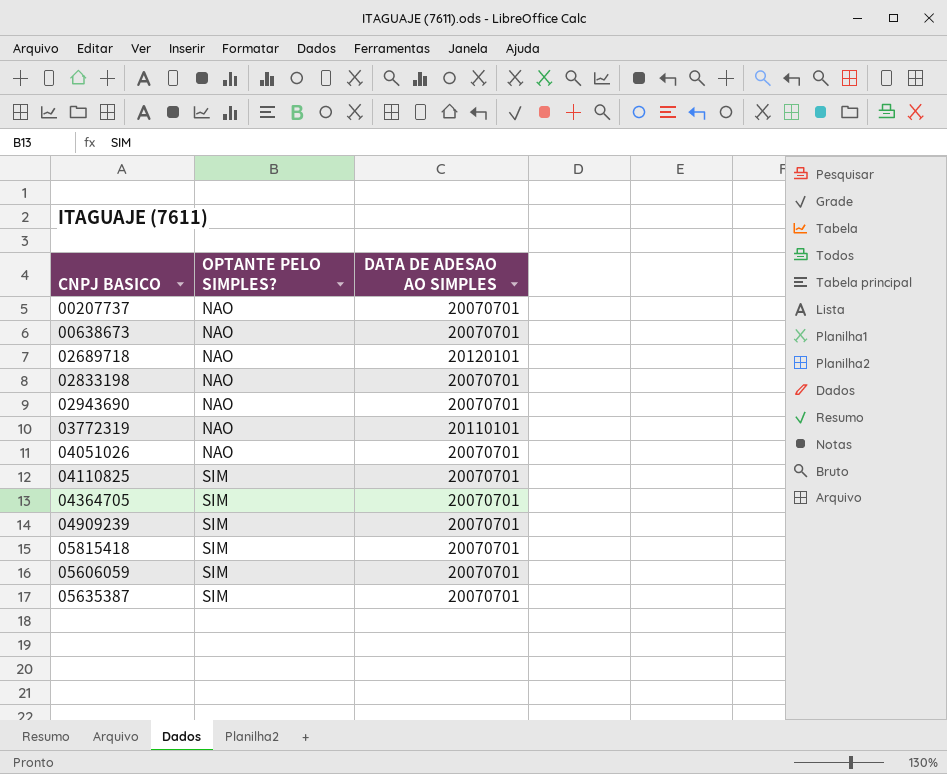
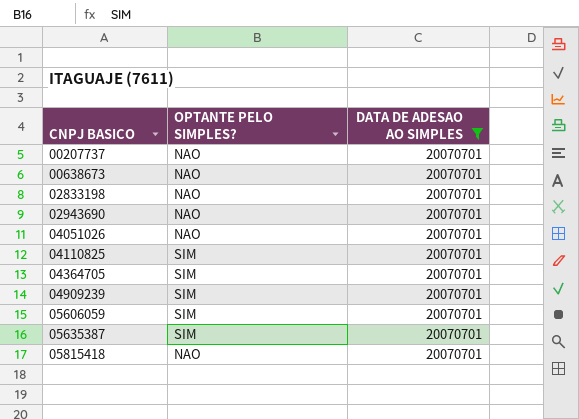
filter: none -> DATA DE ADESAO AO SIMPLES = 20070701
row order: OPTANTE PELO SIMPLES? ascending -> CNPJ BASICO ascending
05815418 | OPTANTE PELO SIMPLES?: SIM -> NAO

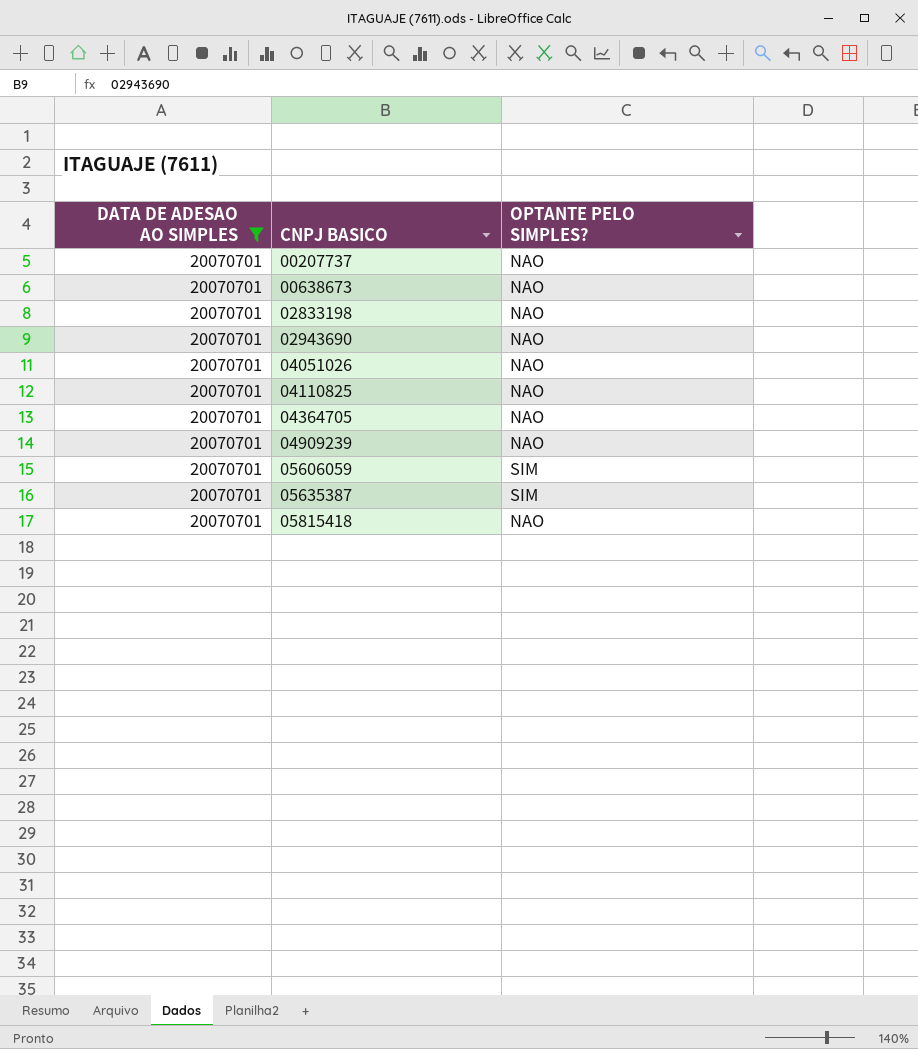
column DATA DE ADESAO AO SIMPLES | position: 3 -> 1
04110825 | OPTANTE PELO SIMPLES?: SIM -> NAO
04364705 | OPTANTE PELO SIMPLES?: SIM -> NAO
04909239 | OPTANTE PELO SIMPLES?: SIM -> NAO

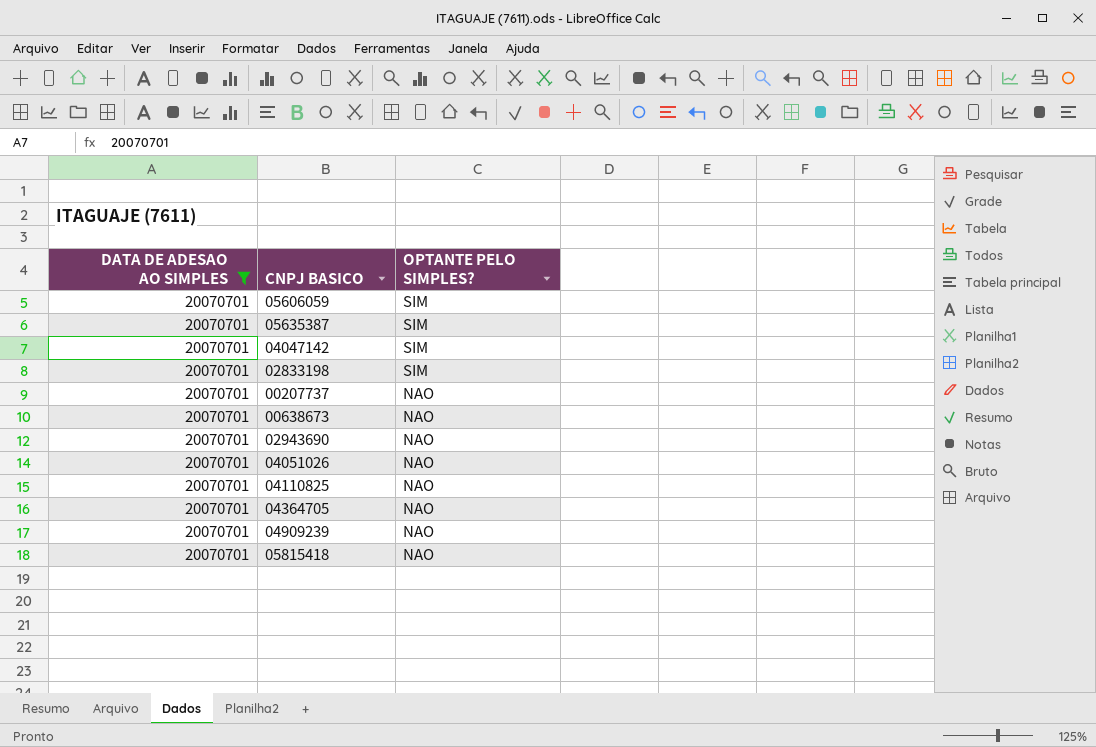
row order: CNPJ BASICO ascending -> OPTANTE PELO SIMPLES? descending
row 04047142: none -> 20070701 | SIM
02833198 | OPTANTE PELO SIMPLES?: NAO -> SIM

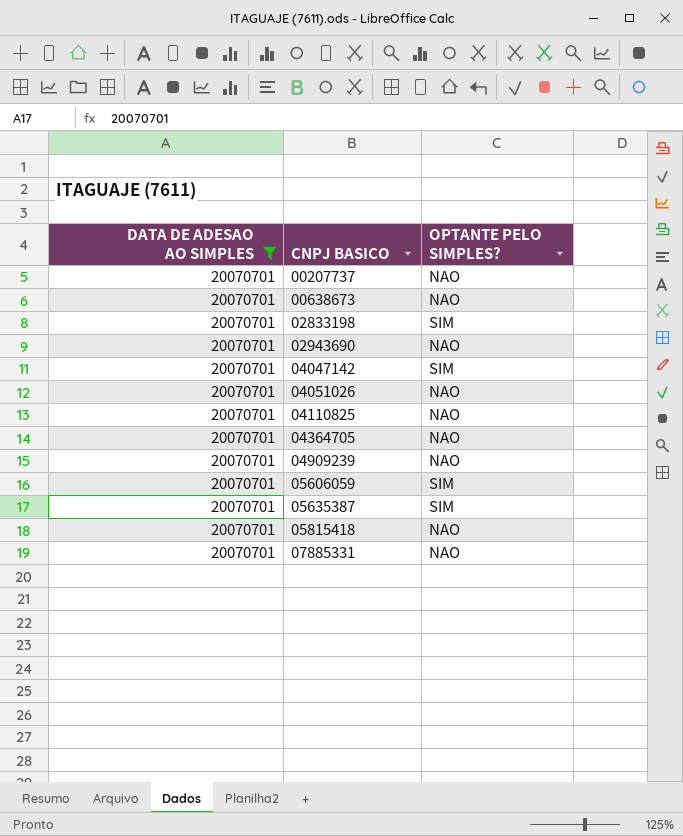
row order: OPTANTE PELO SIMPLES? descending -> CNPJ BASICO ascending
row 07885331: none -> 20070701 | NAO

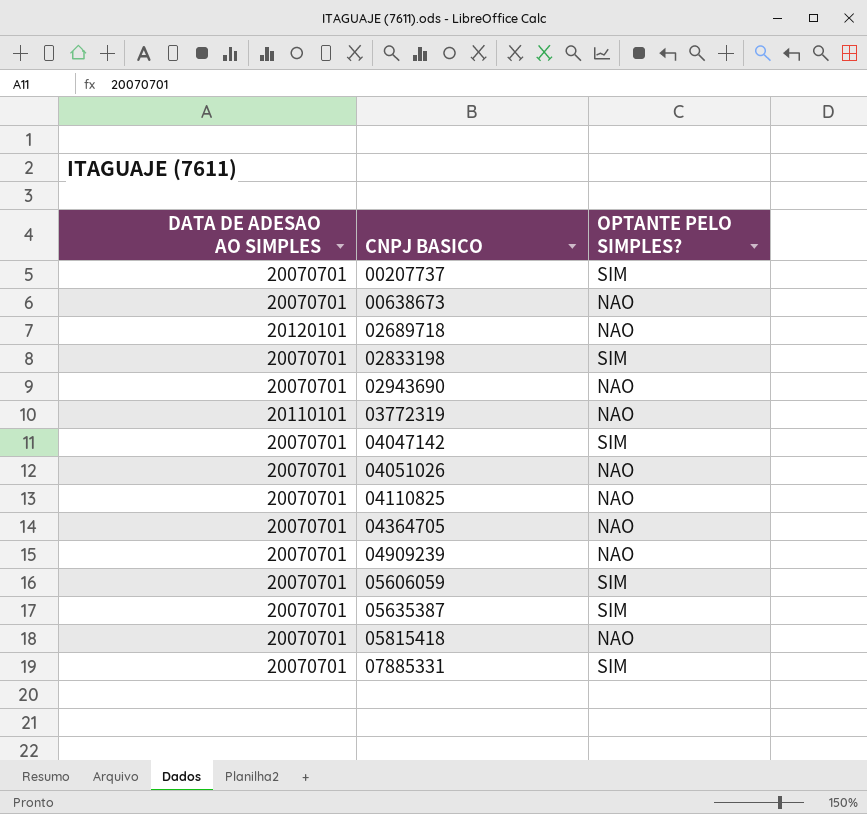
filter: DATA DE ADESAO AO SIMPLES = 20070701 -> none
00207737 | OPTANTE PELO SIMPLES?: NAO -> SIM
07885331 | OPTANTE PELO SIMPLES?: NAO -> SIM

